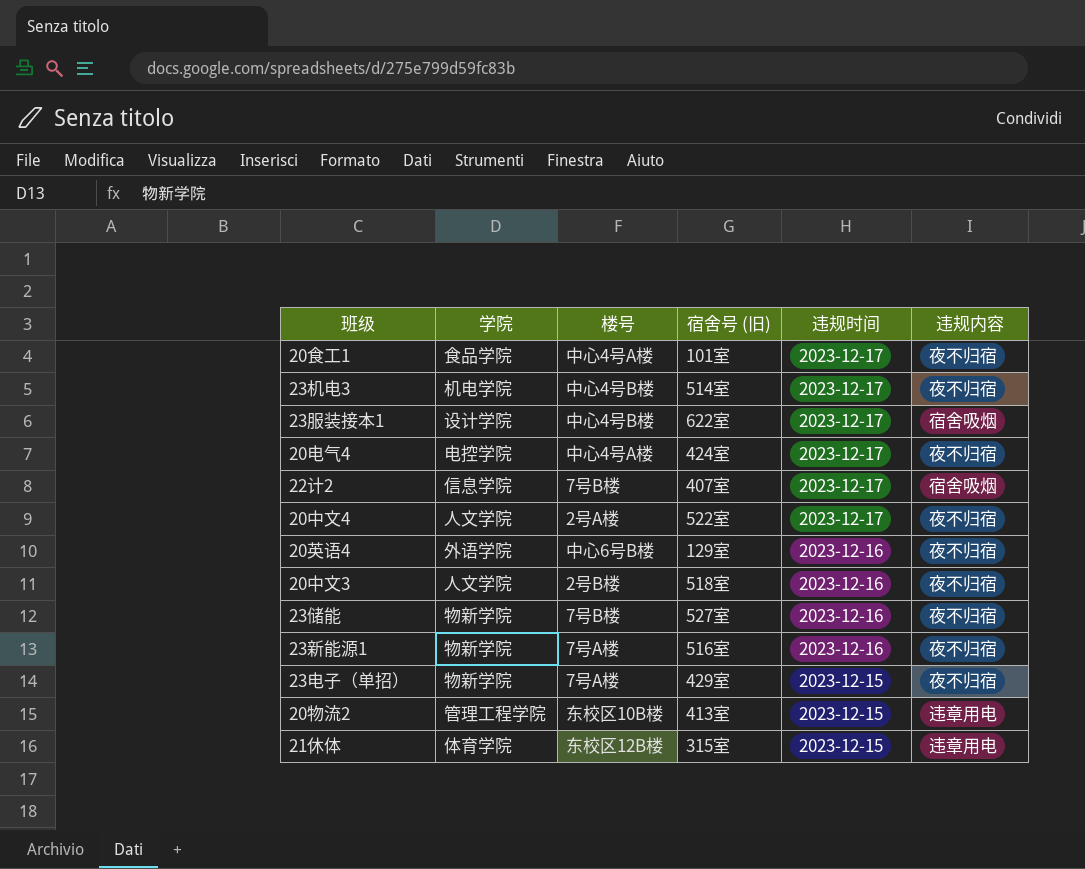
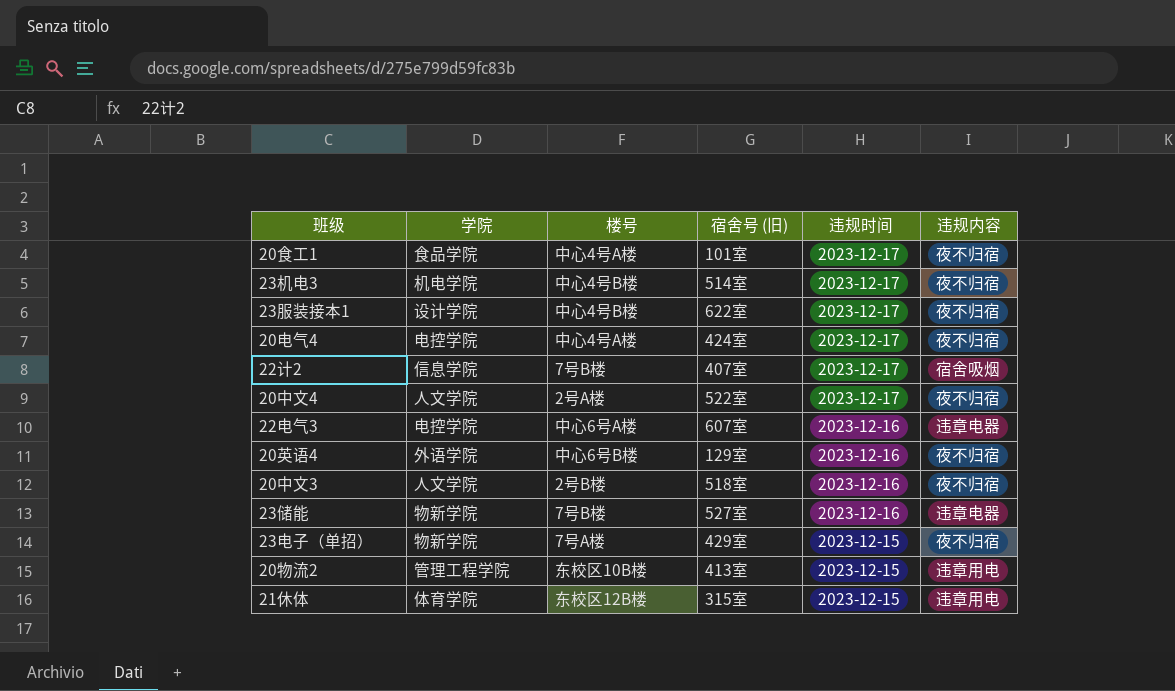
row 23新能源1: 物新学院 | 7号A楼 | 516室 | 2023-12-16 | 夜不归宿 -> none
23服装接本1 | 违规内容: 宿舍吸烟 -> 夜不归宿
row 22电气3: none -> 电控学院 | 中心6号A楼 | 607室 | 2023-12-16 | 违章电器
23储能 | 违规内容: 夜不归宿 -> 违章电器

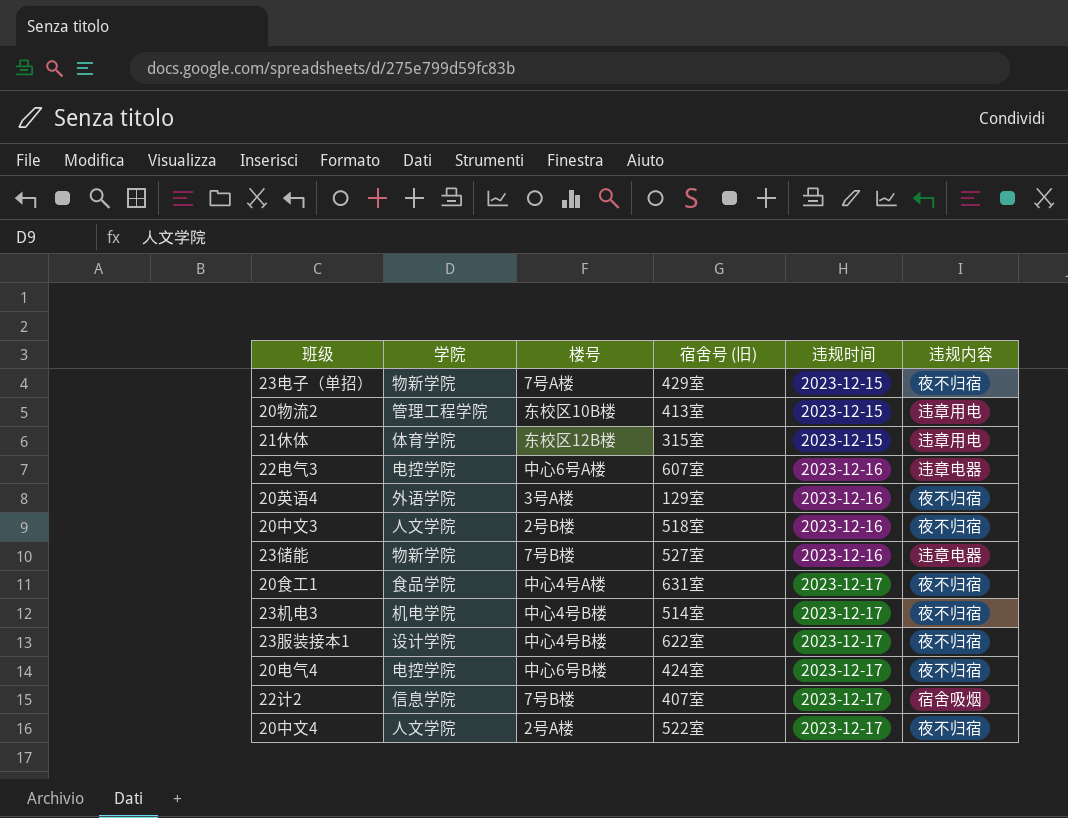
row order: 违规时间 descending -> 违规时间 ascending
20英语4 | 楼号: 中心6号B楼 -> 3号A楼
20食工1 | 宿舍号 (旧): 101室 -> 631室
20电气4 | 楼号: 中心4号A楼 -> 中心6号B楼

